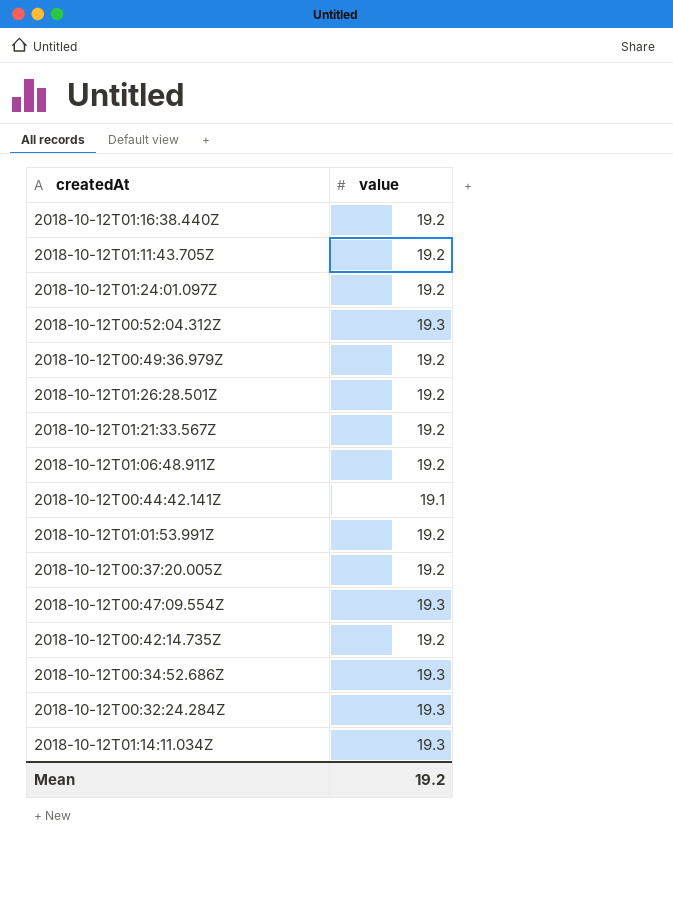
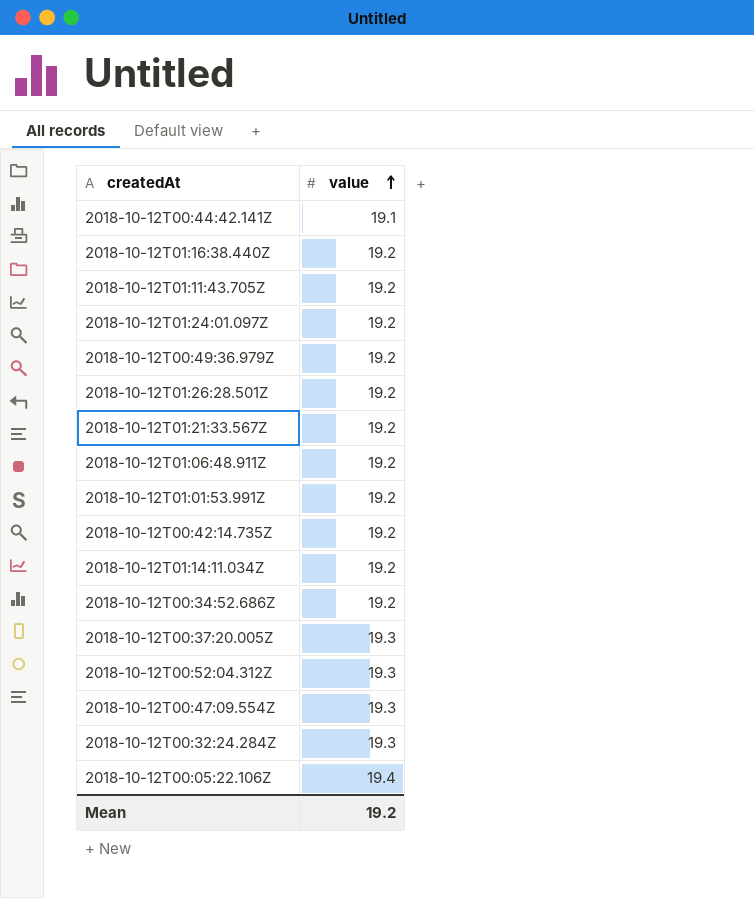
row order: none -> value ascending
2018-10-12T01:14:11.034Z | value: 19.3 -> 19.2
2018-10-12T00:34:52.686Z | value: 19.3 -> 19.2
2018-10-12T00:37:20.005Z | value: 19.2 -> 19.3
row 2018-10-12T00:05:22.106Z: none -> 19.4

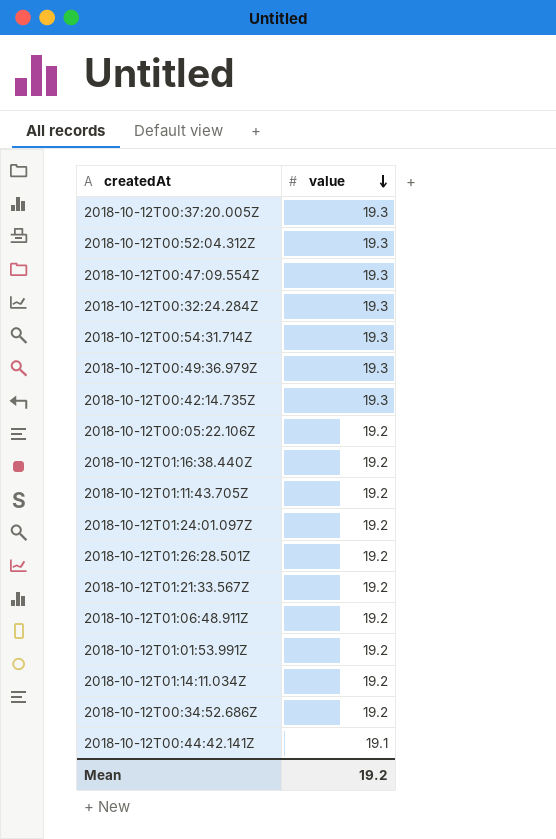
row order: value ascending -> value descending
row 2018-10-12T00:54:31.714Z: none -> 19.3
2018-10-12T00:49:36.979Z | value: 19.2 -> 19.3
2018-10-12T00:42:14.735Z | value: 19.2 -> 19.3
2018-10-12T00:05:22.106Z | value: 19.4 -> 19.2

